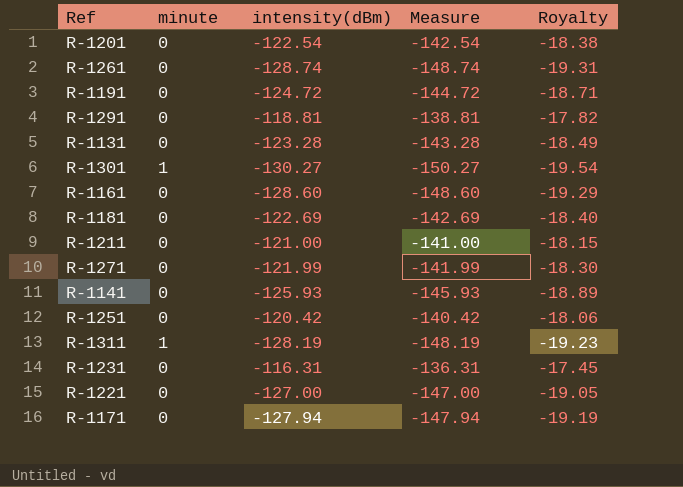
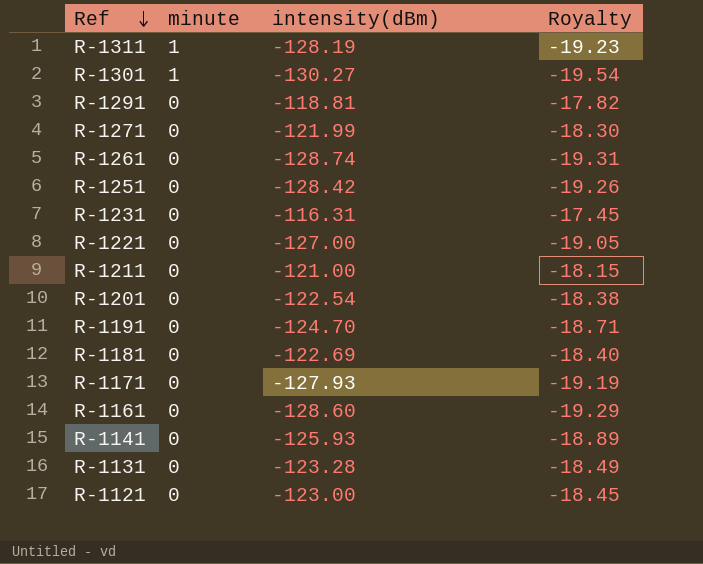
row order: none -> Ref descending
column Measure | formula: [intensity(dBm)] - 20 -> none
R-1251 | intensity(dBm): -120.42 -> -128.42
R-1251 | Royalty: -18.06 -> -19.26
R-1191 | intensity(dBm): -124.72 -> -124.70
R-1171 | intensity(dBm): -127.94 -> -127.93
row R-1121: none -> 0 | -123.00 | -18.45

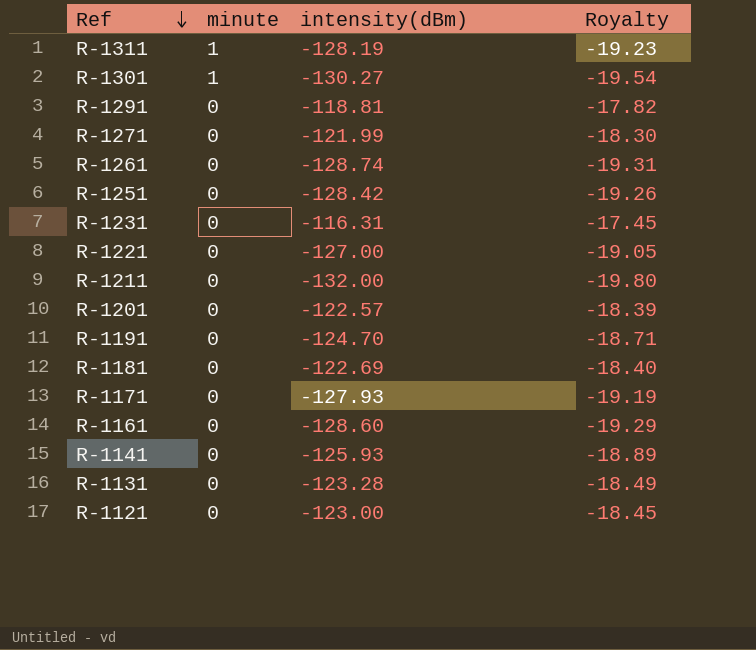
R-1211 | intensity(dBm): -121.00 -> -132.00
R-1211 | Royalty: -18.15 -> -19.80
R-1201 | intensity(dBm): -122.54 -> -122.57
R-1201 | Royalty: -18.38 -> -18.39

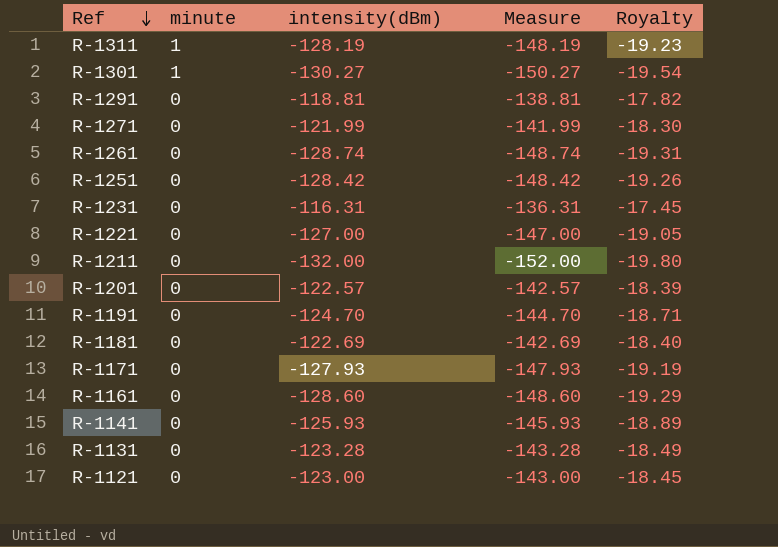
column Measure | formula: none -> [intensity(dBm)] - 20

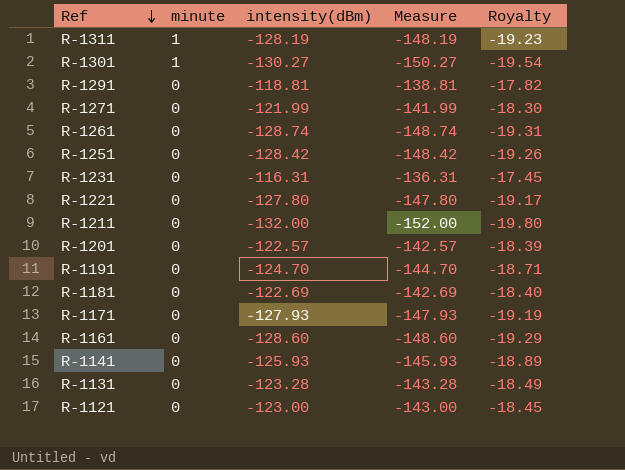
R-1221 | intensity(dBm): -127.00 -> -127.80
R-1221 | Measure: -147.00 -> -147.80
R-1221 | Royalty: -19.05 -> -19.17

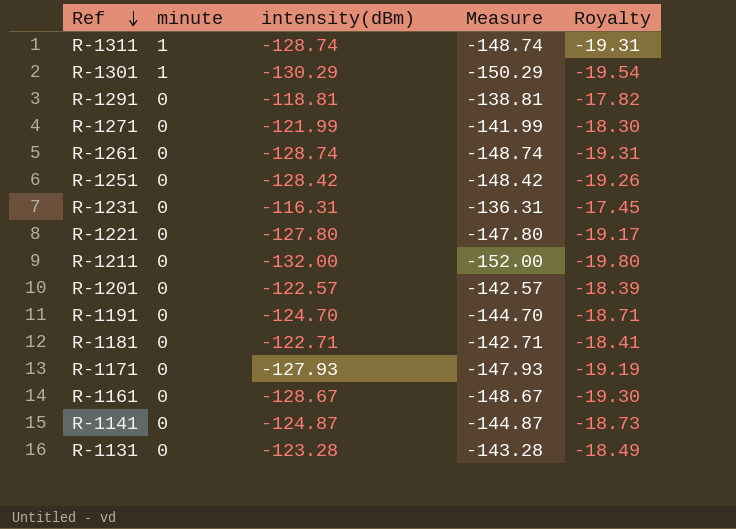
row R-1121: 0 | -123.00 | -143.00 | -18.45 -> none
R-1311 | intensity(dBm): -128.19 -> -128.74
R-1311 | Measure: -148.19 -> -148.74
R-1311 | Royalty: -19.23 -> -19.31
R-1301 | intensity(dBm): -130.27 -> -130.29
R-1301 | Measure: -150.27 -> -150.29
R-1181 | intensity(dBm): -122.69 -> -122.71
R-1181 | Measure: -142.69 -> -142.71
R-1181 | Royalty: -18.40 -> -18.41
R-1161 | intensity(dBm): -128.60 -> -128.67
R-1161 | Measure: -148.60 -> -148.67
R-1161 | Royalty: -19.29 -> -19.30
R-1141 | intensity(dBm): -125.93 -> -124.87
R-1141 | Measure: -145.93 -> -144.87
R-1141 | Royalty: -18.89 -> -18.73

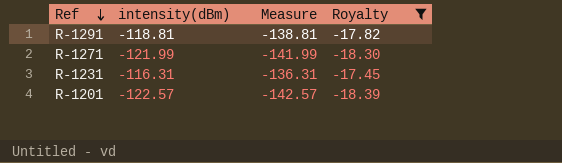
filter: none -> Royalty >= -18.39
column minute | position: 2 -> none

